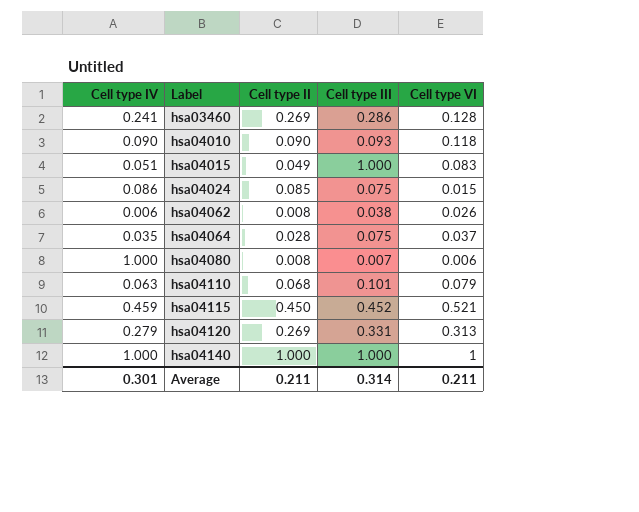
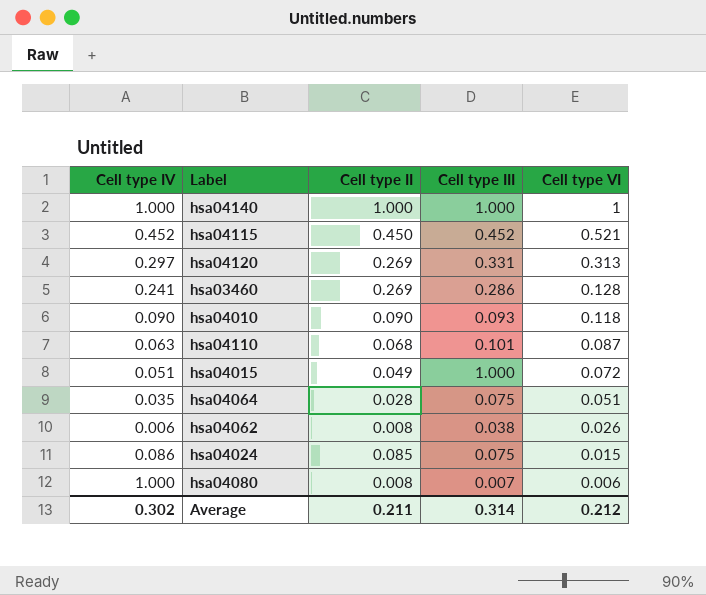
row order: Label ascending -> Cell type VI descending
hsa04115 | Cell type IV: 0.459 -> 0.452
hsa04120 | Cell type IV: 0.279 -> 0.297
hsa04110 | Cell type VI: 0.079 -> 0.087
hsa04015 | Cell type VI: 0.083 -> 0.072
hsa04064 | Cell type VI: 0.037 -> 0.051
Average | Cell type IV: 0.301 -> 0.302
Average | Cell type VI: 0.211 -> 0.212

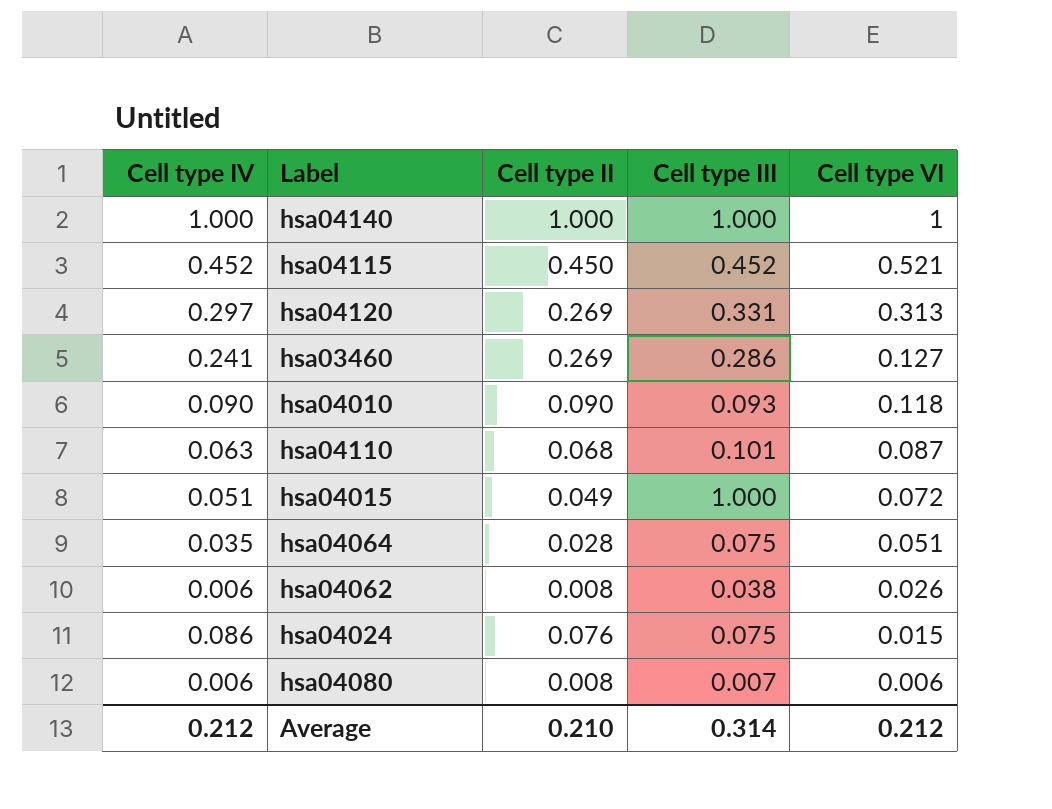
hsa03460 | Cell type VI: 0.128 -> 0.127
hsa04024 | Cell type II: 0.085 -> 0.076
hsa04080 | Cell type IV: 1.000 -> 0.006
Average | Cell type IV: 0.302 -> 0.212
Average | Cell type II: 0.211 -> 0.210

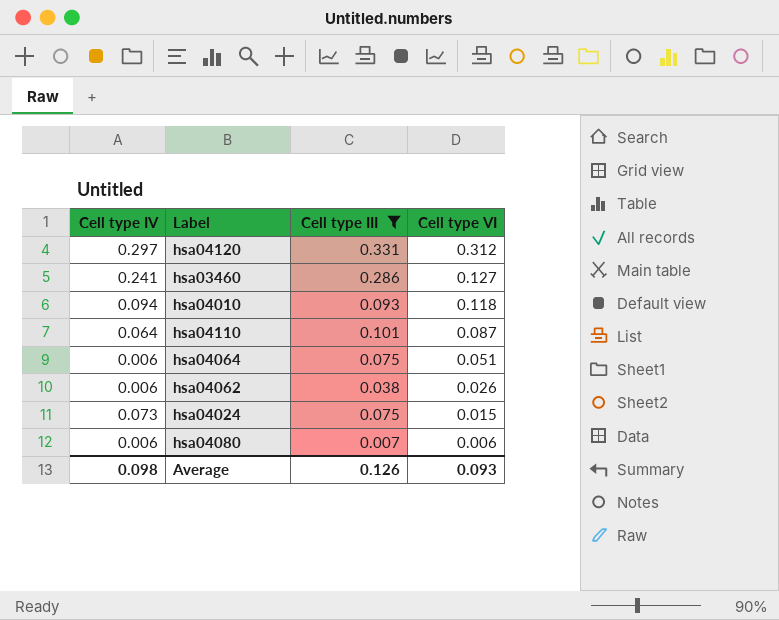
filter: none -> Cell type III <= 0.331
column Cell type II | position: 3 -> none
hsa04120 | Cell type VI: 0.313 -> 0.312
hsa04010 | Cell type IV: 0.090 -> 0.094
hsa04110 | Cell type IV: 0.063 -> 0.064
hsa04064 | Cell type IV: 0.035 -> 0.006
hsa04024 | Cell type IV: 0.086 -> 0.073
Average | Cell type IV: 0.212 -> 0.098
Average | Cell type III: 0.314 -> 0.126
Average | Cell type VI: 0.212 -> 0.093

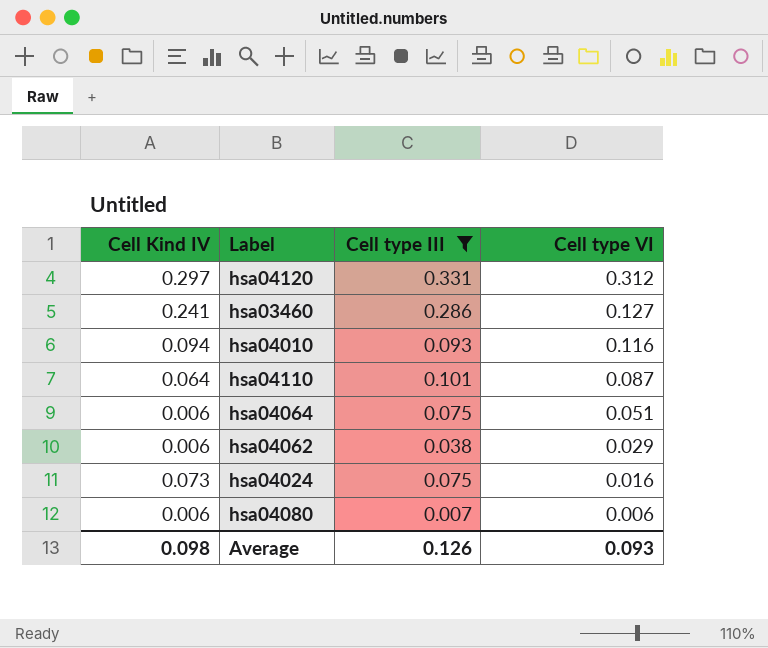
column name: Cell type IV -> Cell Kind IV
hsa04010 | Cell type VI: 0.118 -> 0.116
hsa04062 | Cell type VI: 0.026 -> 0.029
hsa04024 | Cell type VI: 0.015 -> 0.016

